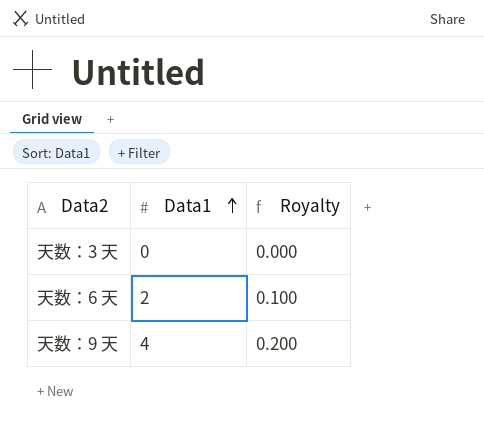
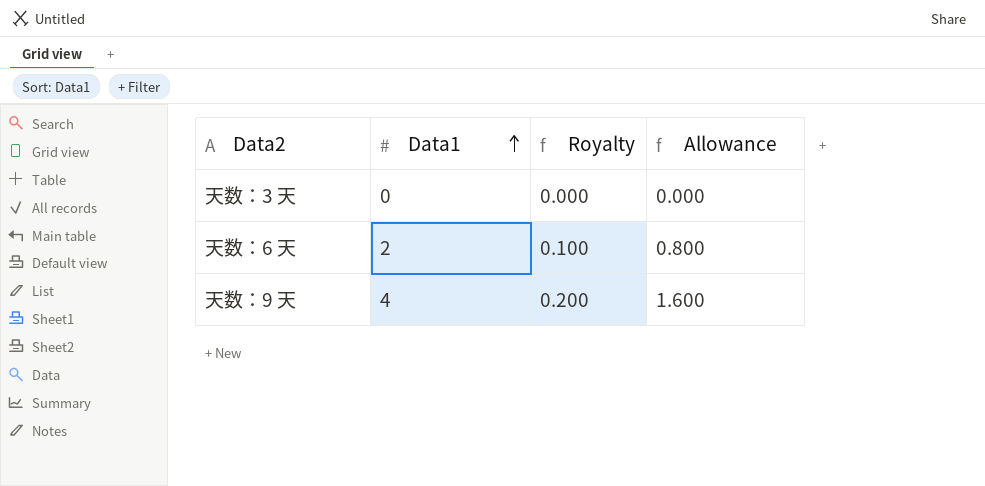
column Allowance | formula: none -> [Data1] * 0.4

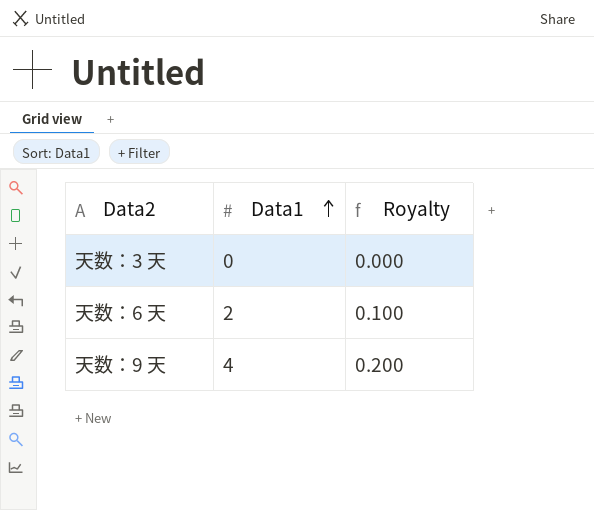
column Allowance | formula: [Data1] * 0.4 -> none

